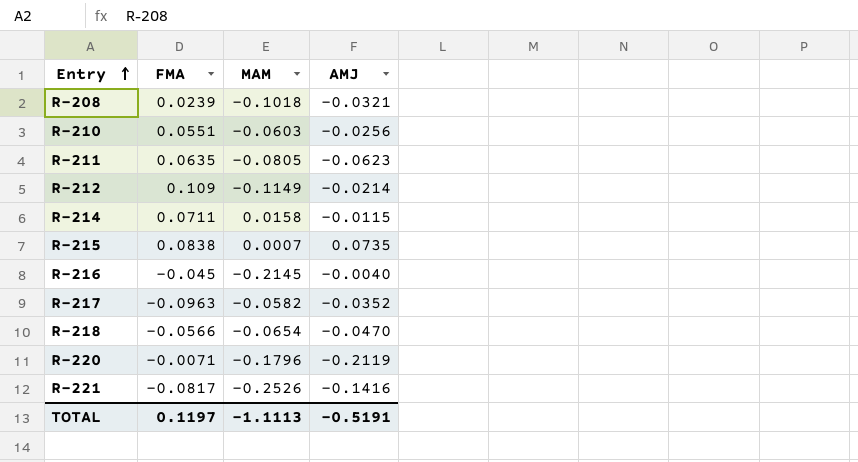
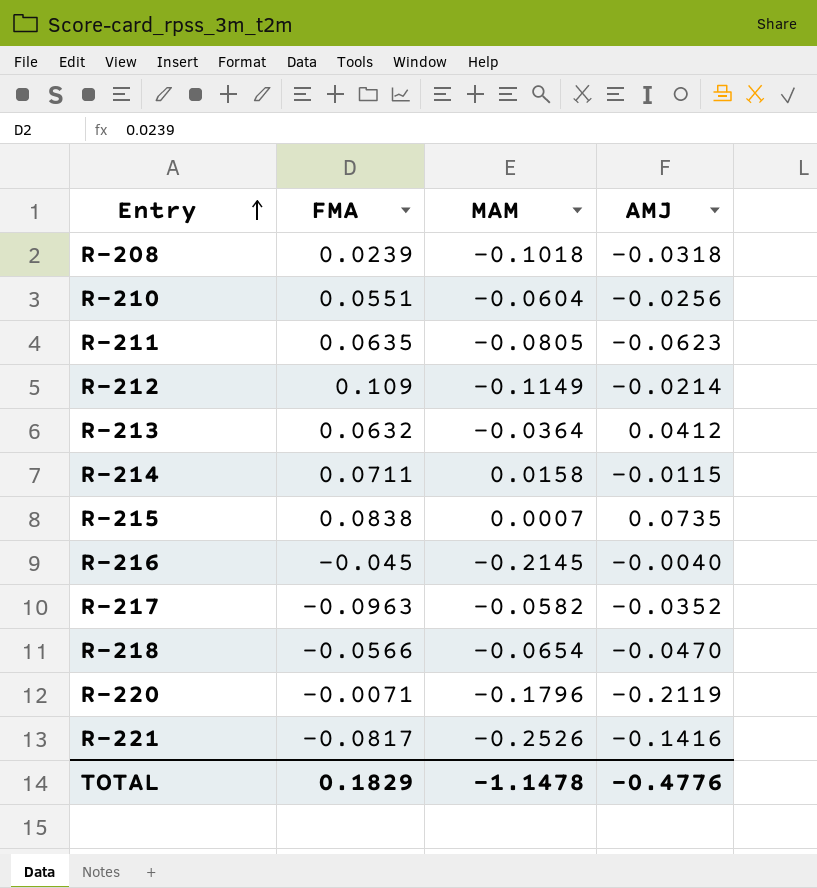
R-208 | AMJ: -0.0321 -> -0.0318
R-210 | MAM: -0.0603 -> -0.0604
row R-213: none -> 0.0632 | -0.0364 | 0.0412
TOTAL | FMA: 0.1197 -> 0.1829
TOTAL | MAM: -1.1113 -> -1.1478
TOTAL | AMJ: -0.5191 -> -0.4776

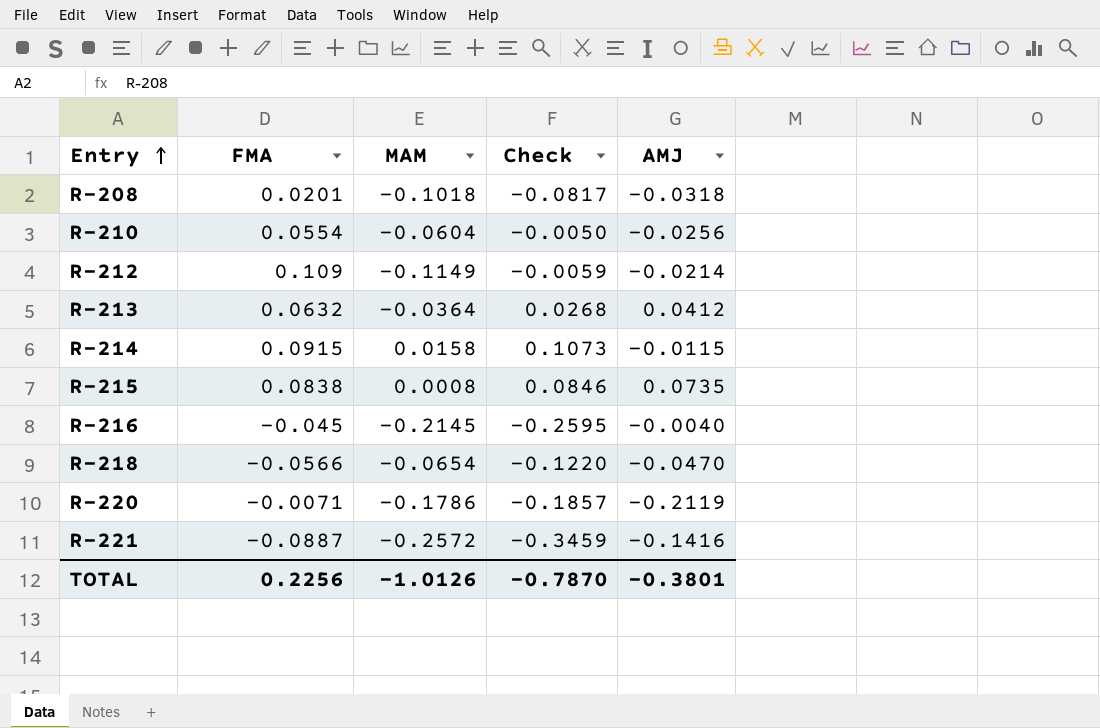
column Check | formula: none -> [FMA] + [MAM]
row R-211: 0.0635 | -0.0805 | -0.0623 -> none
row R-217: -0.0963 | -0.0582 | -0.0352 -> none
R-208 | FMA: 0.0239 -> 0.0201
R-210 | FMA: 0.0551 -> 0.0554
R-214 | FMA: 0.0711 -> 0.0915
R-215 | MAM: 0.0007 -> 0.0008
R-220 | MAM: -0.1796 -> -0.1786
R-221 | FMA: -0.0817 -> -0.0887
R-221 | MAM: -0.2526 -> -0.2572
TOTAL | FMA: 0.1829 -> 0.2256
TOTAL | MAM: -1.1478 -> -1.0126
TOTAL | AMJ: -0.4776 -> -0.3801

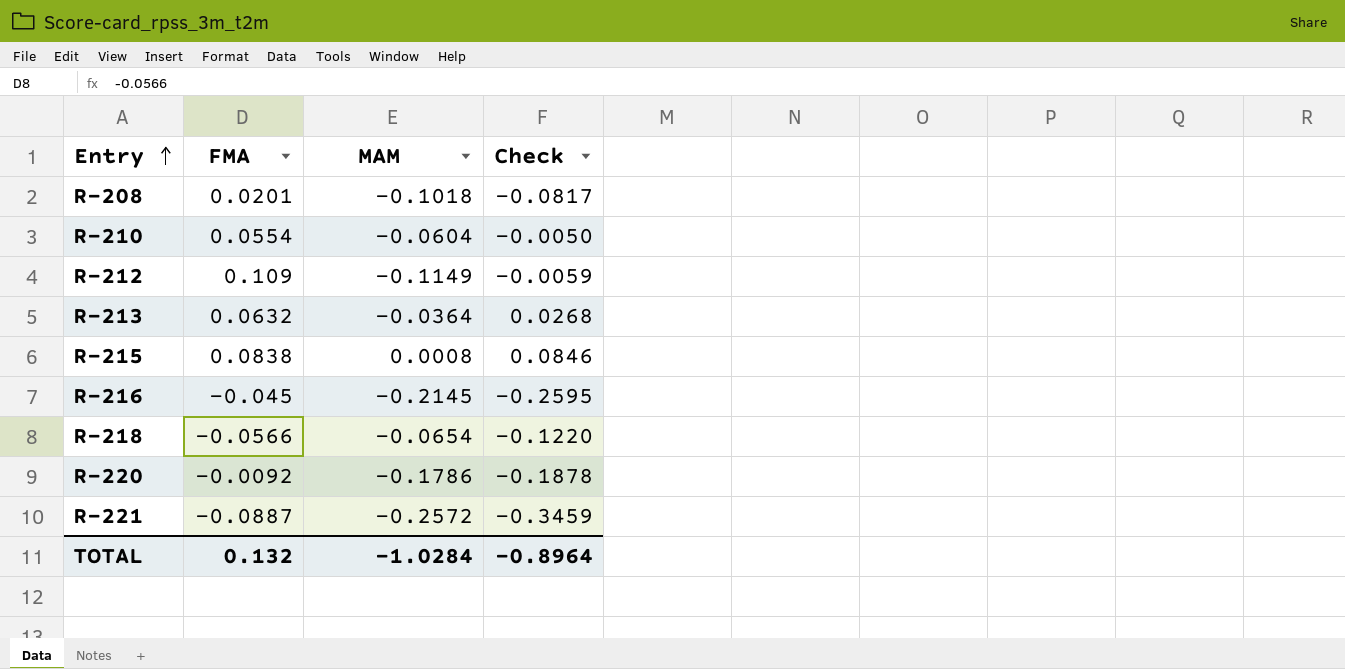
column AMJ | position: 5 -> none
row R-214: 0.0915 | 0.0158 | 0.1073 | -0.0115 -> none
R-220 | FMA: -0.0071 -> -0.0092
R-220 | Check: -0.1857 -> -0.1878
TOTAL | FMA: 0.2256 -> 0.132
TOTAL | MAM: -1.0126 -> -1.0284
TOTAL | Check: -0.7870 -> -0.8964

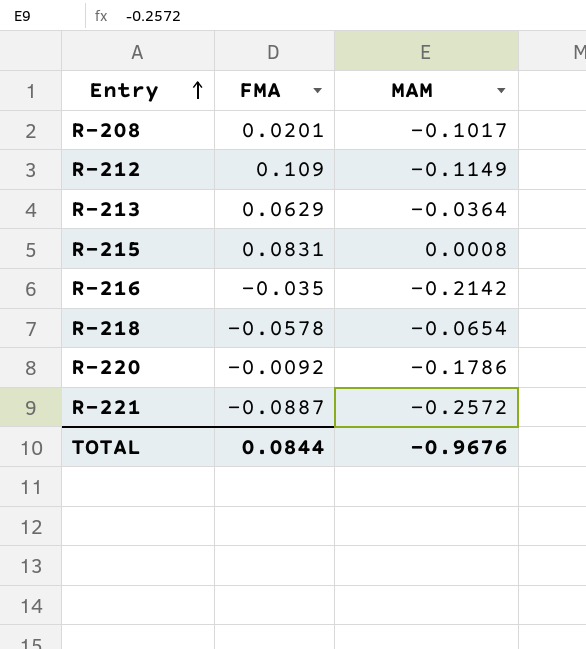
column Check | formula: [FMA] + [MAM] -> none
row R-210: 0.0554 | -0.0604 | -0.0050 -> none
R-208 | MAM: -0.1018 -> -0.1017
R-213 | FMA: 0.0632 -> 0.0629
R-215 | FMA: 0.0838 -> 0.0831
R-216 | FMA: -0.045 -> -0.035
R-216 | MAM: -0.2145 -> -0.2142
R-218 | FMA: -0.0566 -> -0.0578
TOTAL | FMA: 0.132 -> 0.0844
TOTAL | MAM: -1.0284 -> -0.9676

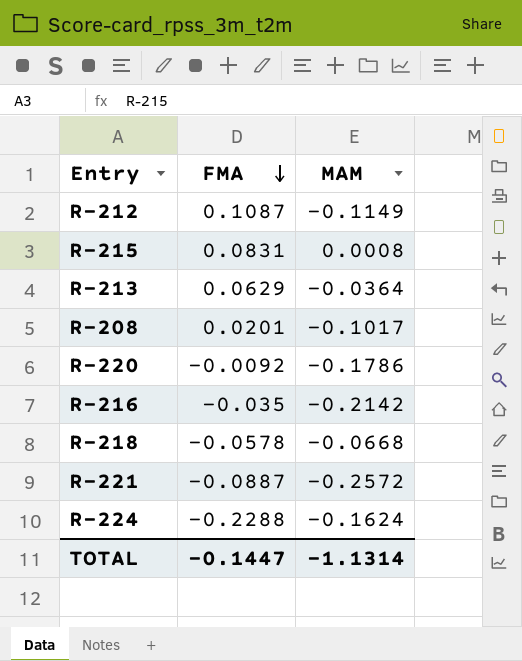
row order: Entry ascending -> FMA descending
R-212 | FMA: 0.109 -> 0.1087
R-218 | MAM: -0.0654 -> -0.0668
row R-224: none -> -0.2288 | -0.1624
TOTAL | FMA: 0.0844 -> -0.1447
TOTAL | MAM: -0.9676 -> -1.1314

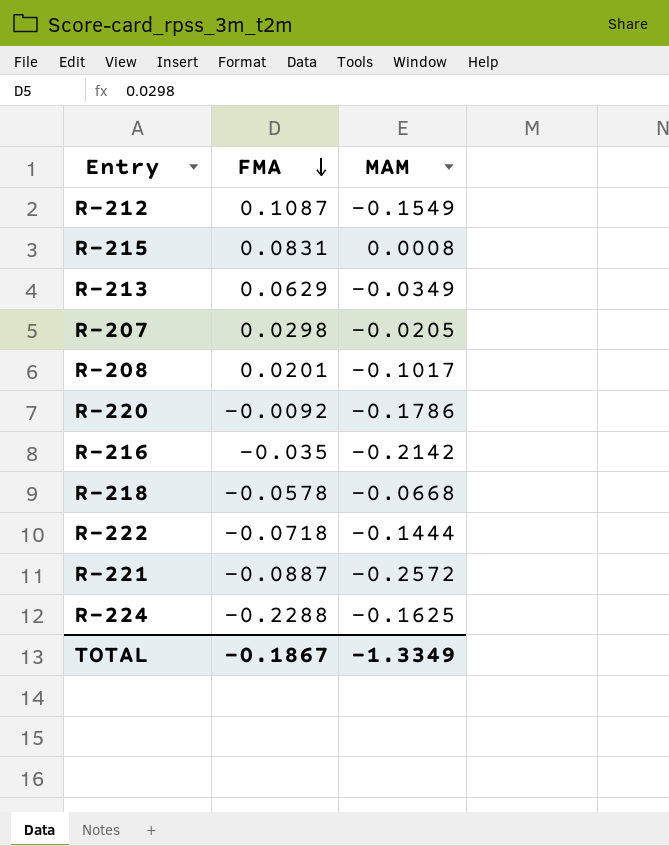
R-212 | MAM: -0.1149 -> -0.1549
R-213 | MAM: -0.0364 -> -0.0349
row R-207: none -> 0.0298 | -0.0205
row R-222: none -> -0.0718 | -0.1444
R-224 | MAM: -0.1624 -> -0.1625
TOTAL | FMA: -0.1447 -> -0.1867
TOTAL | MAM: -1.1314 -> -1.3349

